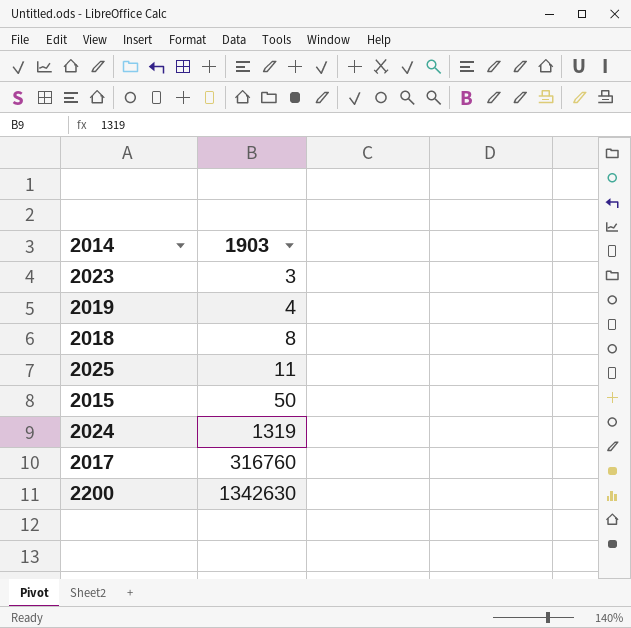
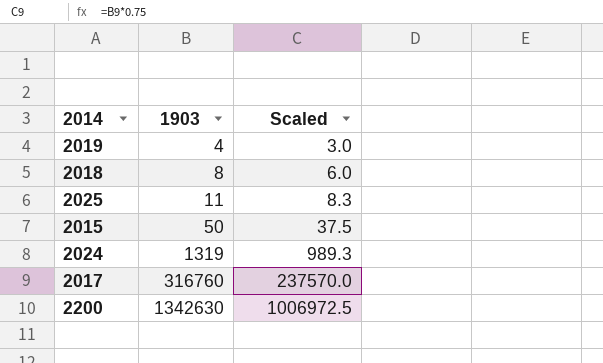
column Scaled | formula: none -> [1903] * 0.75
row 2023: 3 -> none

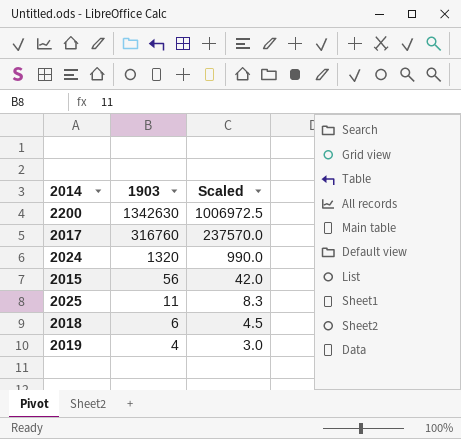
row order: 1903 ascending -> 1903 descending
2024 | 1903: 1319 -> 1320
2024 | Scaled: 989.3 -> 990.0
2015 | 1903: 50 -> 56
2015 | Scaled: 37.5 -> 42.0
2018 | 1903: 8 -> 6
2018 | Scaled: 6.0 -> 4.5

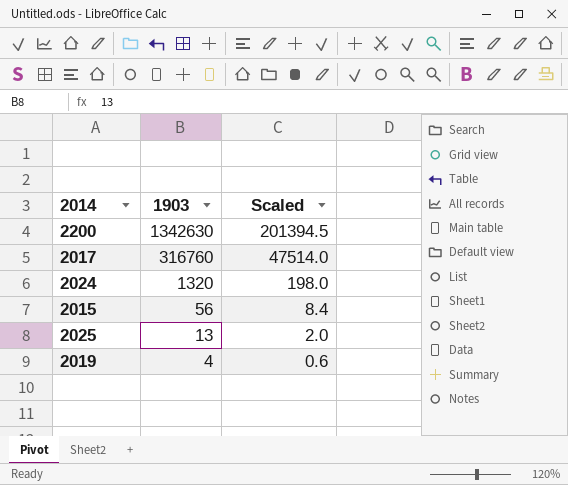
column Scaled | formula: [1903] * 0.75 -> [1903] * 0.15
row 2018: 6 | 4.5 -> none
2025 | 1903: 11 -> 13

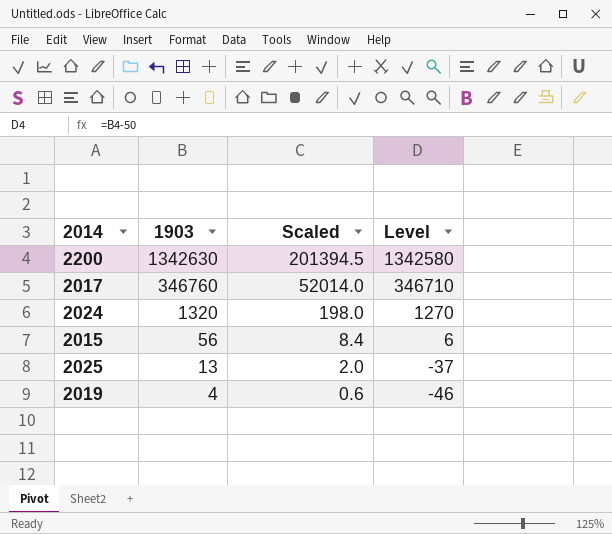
column Level | formula: none -> [1903] - 50
2017 | 1903: 316760 -> 346760
2017 | Scaled: 47514.0 -> 52014.0

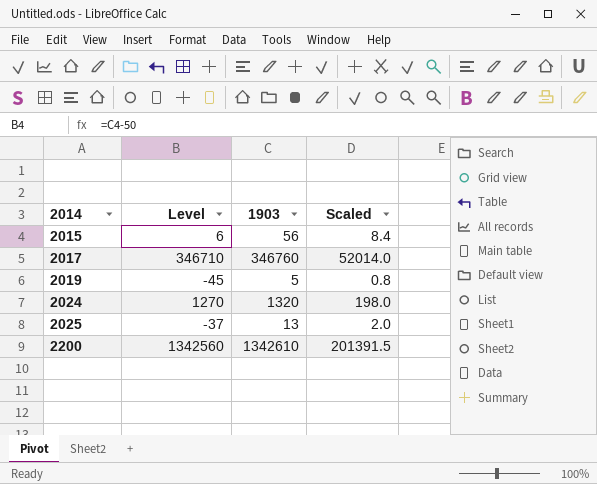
row order: 1903 descending -> 2014 ascending
column Level | position: 4 -> 2
2019 | Level: -46 -> -45
2019 | 1903: 4 -> 5
2019 | Scaled: 0.6 -> 0.8
2200 | Level: 1342580 -> 1342560
2200 | 1903: 1342630 -> 1342610
2200 | Scaled: 201394.5 -> 201391.5

